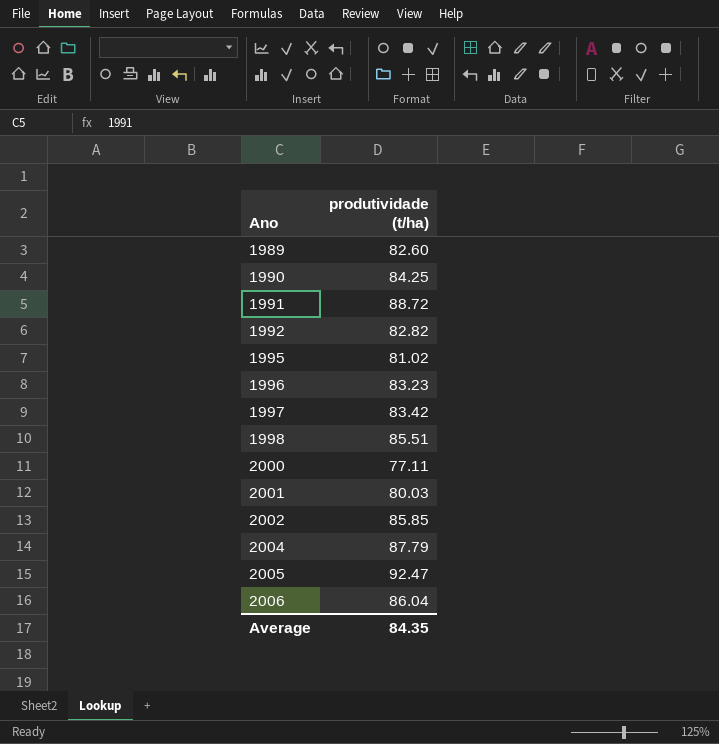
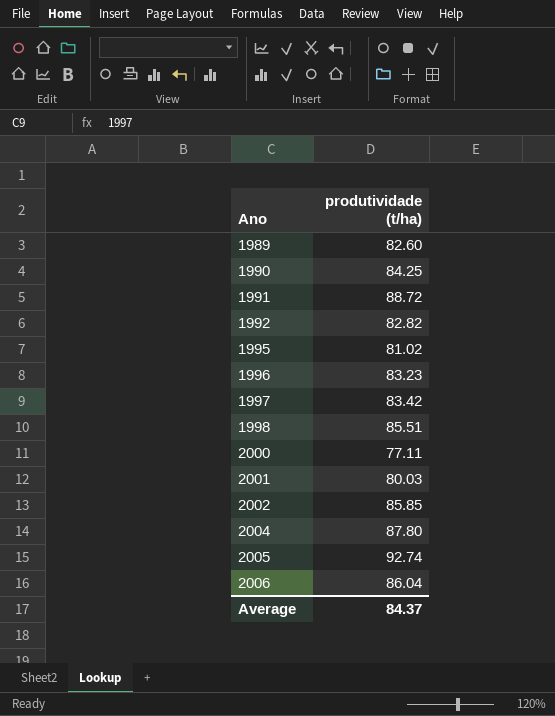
2004 | produtividade (t/ha): 87.79 -> 87.80
2005 | produtividade (t/ha): 92.47 -> 92.74
Average | produtividade (t/ha): 84.35 -> 84.37

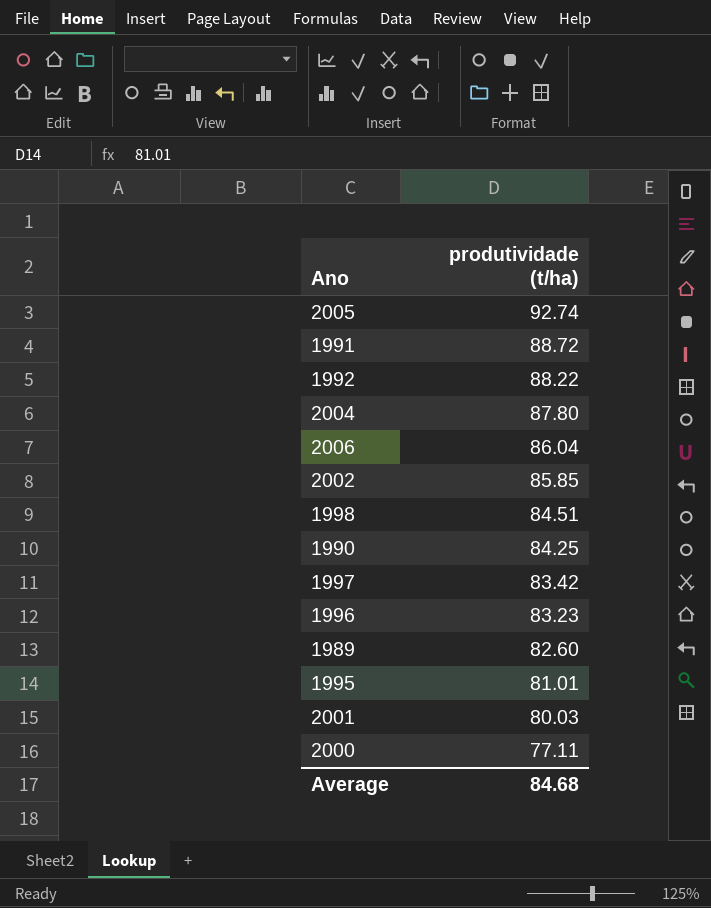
row order: Ano ascending -> produtividade (t/ha) descending
1992 | produtividade (t/ha): 82.82 -> 88.22
1998 | produtividade (t/ha): 85.51 -> 84.51
1995 | produtividade (t/ha): 81.02 -> 81.01
Average | produtividade (t/ha): 84.37 -> 84.68

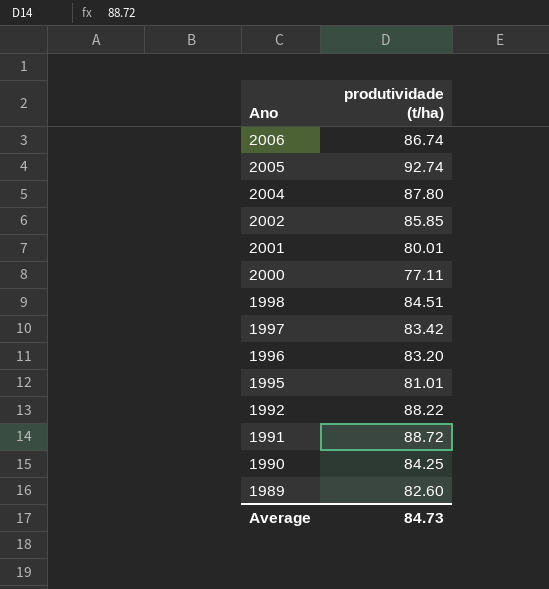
row order: produtividade (t/ha) descending -> Ano descending
2006 | produtividade (t/ha): 86.04 -> 86.74
2001 | produtividade (t/ha): 80.03 -> 80.01
1996 | produtividade (t/ha): 83.23 -> 83.20
Average | produtividade (t/ha): 84.68 -> 84.73

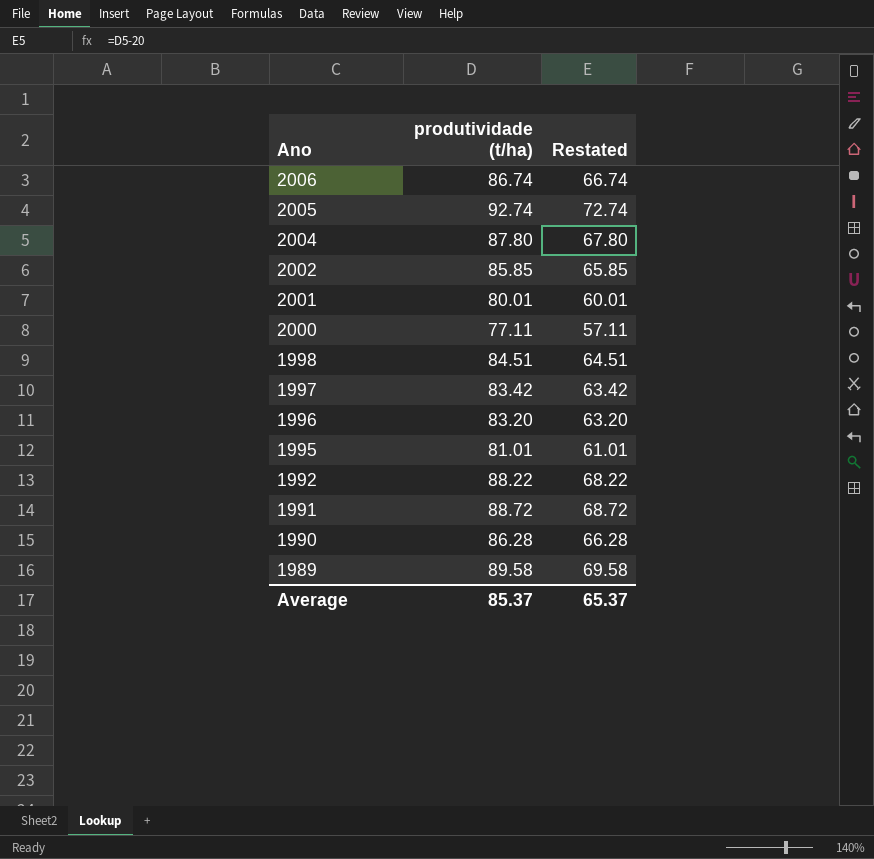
column Restated | formula: none -> [produtividade (t/ha)] - 20
1990 | produtividade (t/ha): 84.25 -> 86.28
1989 | produtividade (t/ha): 82.60 -> 89.58
Average | produtividade (t/ha): 84.73 -> 85.37

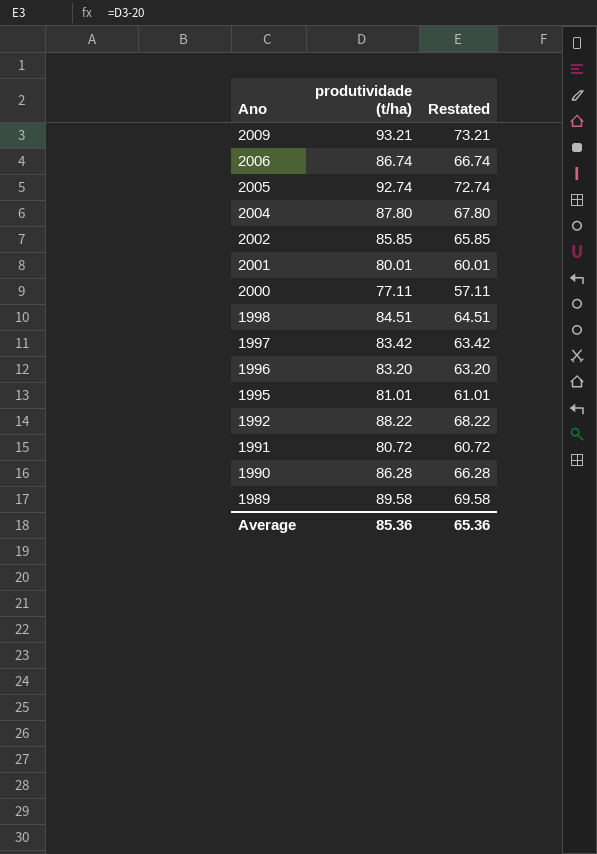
row 2009: none -> 93.21 | 73.21
1991 | produtividade (t/ha): 88.72 -> 80.72
1991 | Restated: 68.72 -> 60.72
Average | produtividade (t/ha): 85.37 -> 85.36
Average | Restated: 65.37 -> 65.36

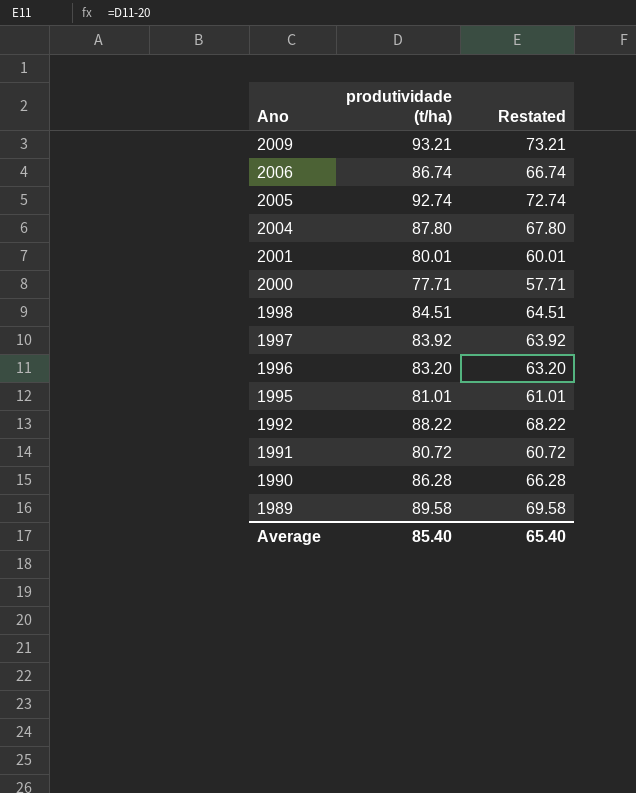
row 2002: 85.85 | 65.85 -> none
2000 | produtividade (t/ha): 77.11 -> 77.71
2000 | Restated: 57.11 -> 57.71
1997 | produtividade (t/ha): 83.42 -> 83.92
1997 | Restated: 63.42 -> 63.92
Average | produtividade (t/ha): 85.36 -> 85.40
Average | Restated: 65.36 -> 65.40

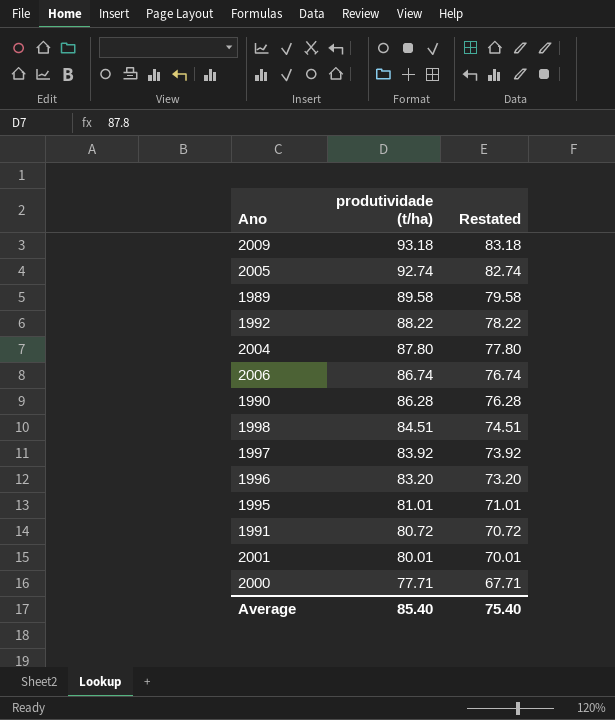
row order: Ano descending -> produtividade (t/ha) descending
column Restated | formula: [produtividade (t/ha)] - 20 -> [produtividade (t/ha)] - 10
2009 | produtividade (t/ha): 93.21 -> 93.18
Average | Restated: 65.40 -> 75.40

